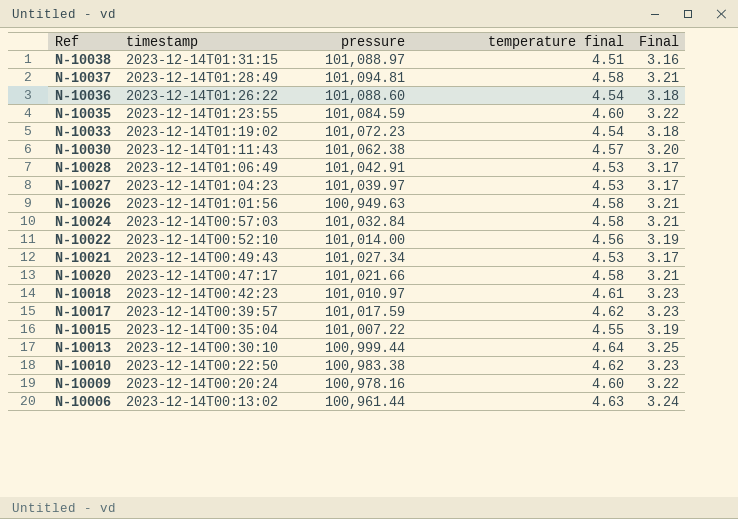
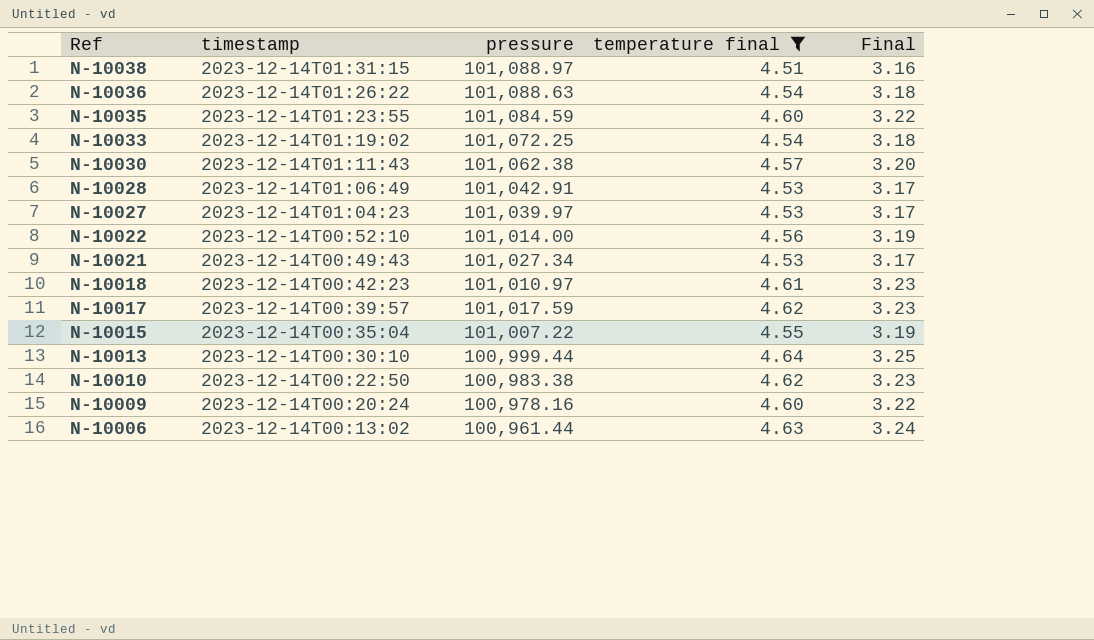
filter: none -> temperature final != 4.58
N-10036 | pressure: 101,088.60 -> 101,088.63
N-10033 | pressure: 101,072.23 -> 101,072.25

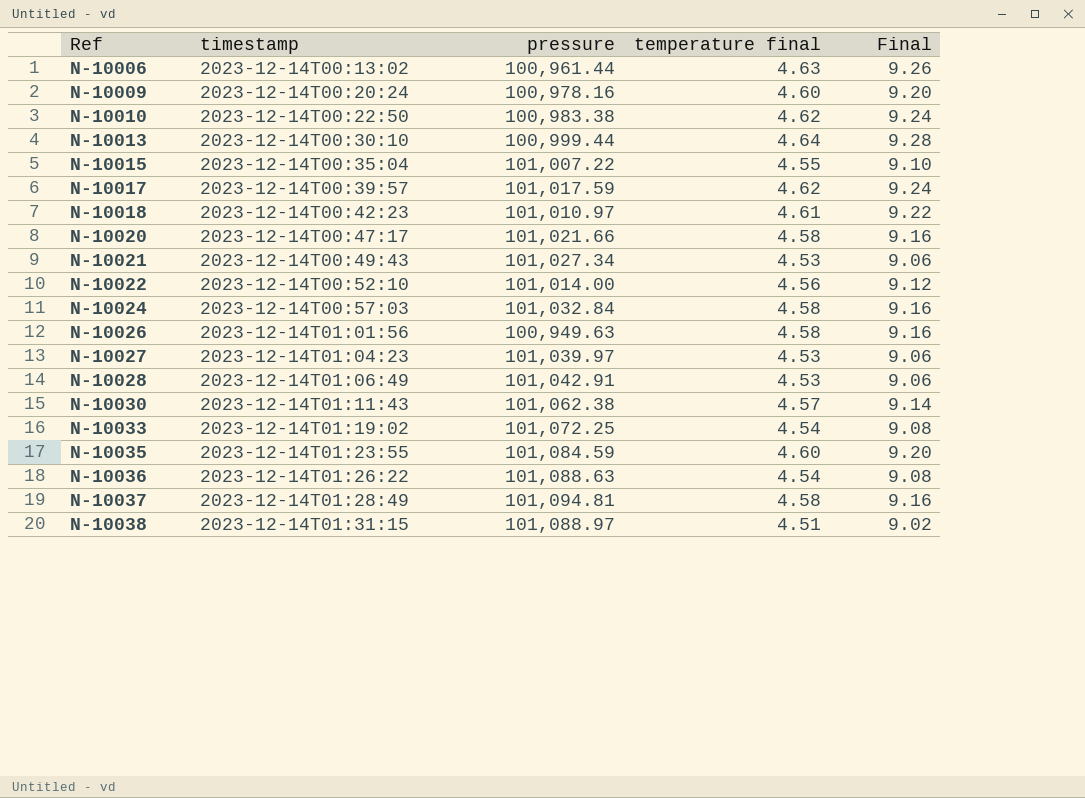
filter: temperature final != 4.58 -> none
row order: Ref descending -> Ref ascending
column Final | formula: [temperature final] * 0.7 -> [temperature final] * 2

